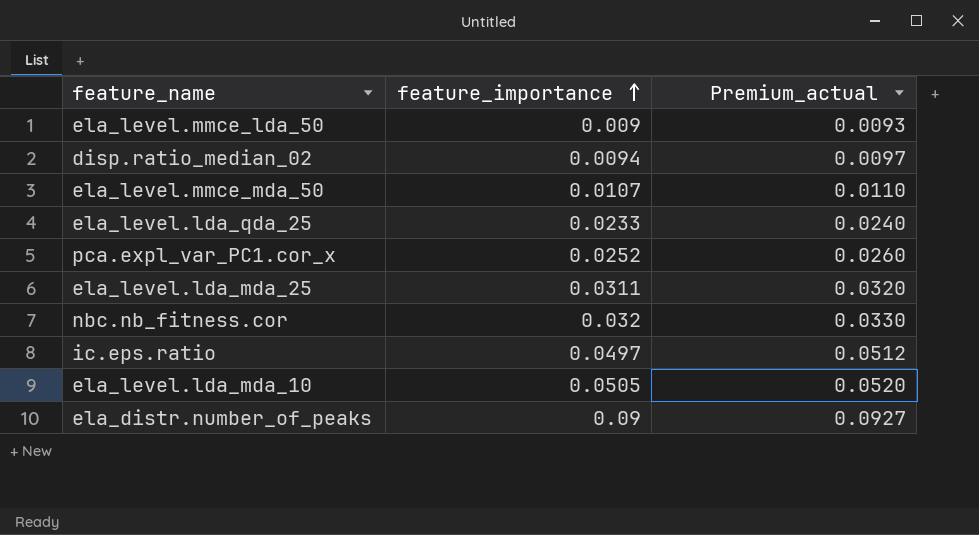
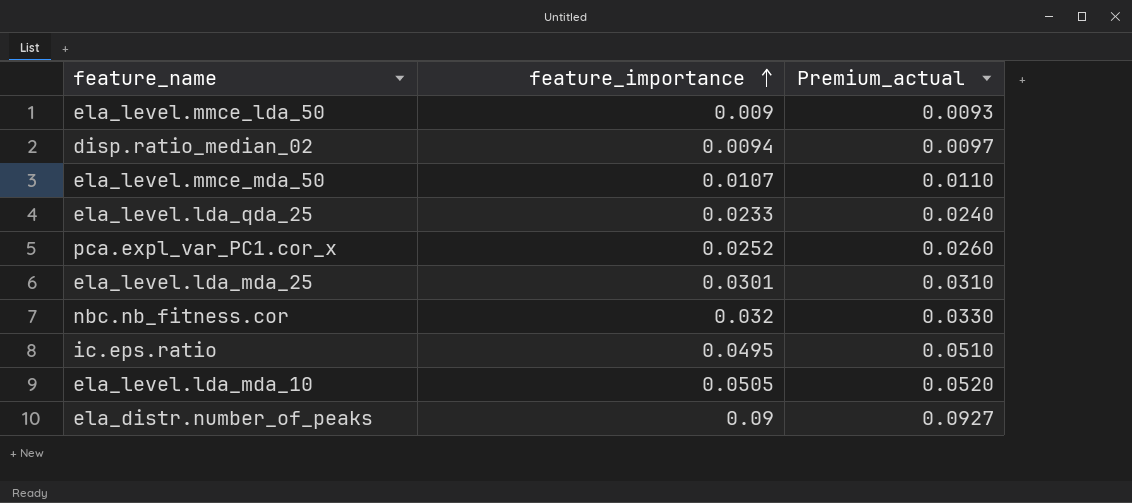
ela_level.lda_mda_25 | feature_importance: 0.0311 -> 0.0301
ela_level.lda_mda_25 | Premium_actual: 0.0320 -> 0.0310
ic.eps.ratio | feature_importance: 0.0497 -> 0.0495
ic.eps.ratio | Premium_actual: 0.0512 -> 0.0510

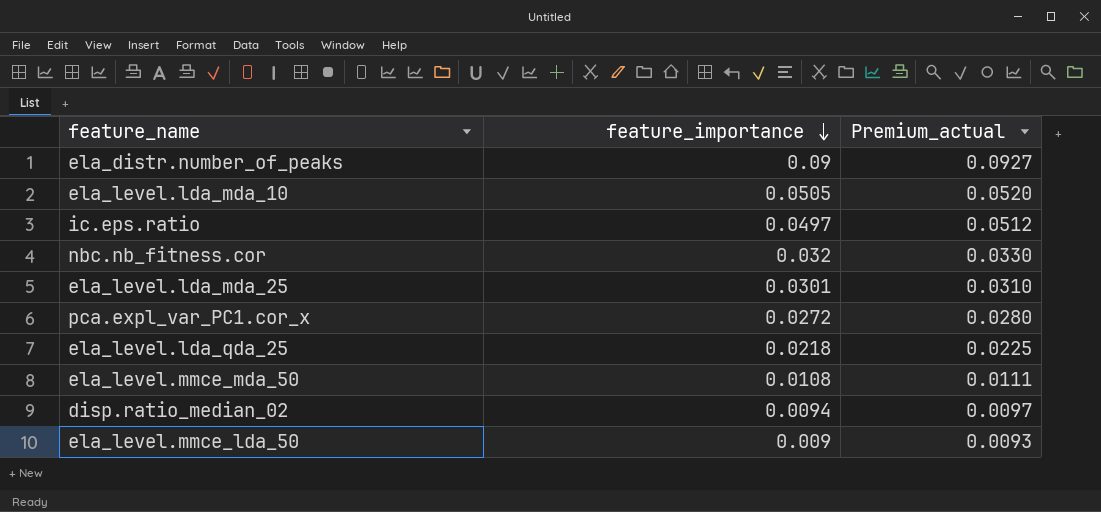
row order: feature_importance ascending -> feature_importance descending
ic.eps.ratio | feature_importance: 0.0495 -> 0.0497
ic.eps.ratio | Premium_actual: 0.0510 -> 0.0512
pca.expl_var_PC1.cor_x | feature_importance: 0.0252 -> 0.0272
pca.expl_var_PC1.cor_x | Premium_actual: 0.0260 -> 0.0280
ela_level.lda_qda_25 | feature_importance: 0.0233 -> 0.0218
ela_level.lda_qda_25 | Premium_actual: 0.0240 -> 0.0225
ela_level.mmce_mda_50 | feature_importance: 0.0107 -> 0.0108
ela_level.mmce_mda_50 | Premium_actual: 0.0110 -> 0.0111

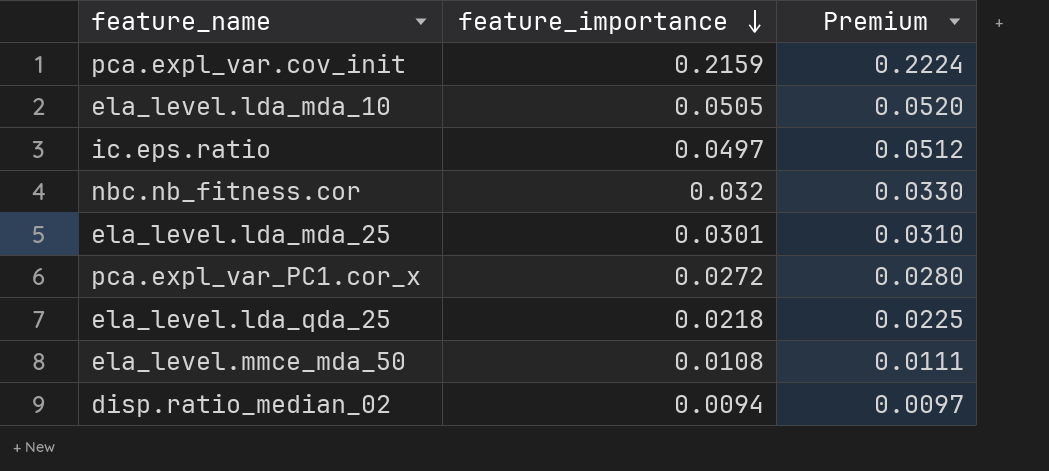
column name: Premium_actual -> Premium
row ela_distr.number_of_peaks: 0.09 | 0.0927 -> none
row ela_level.mmce_lda_50: 0.009 | 0.0093 -> none
row pca.expl_var.cov_init: none -> 0.2159 | 0.2224

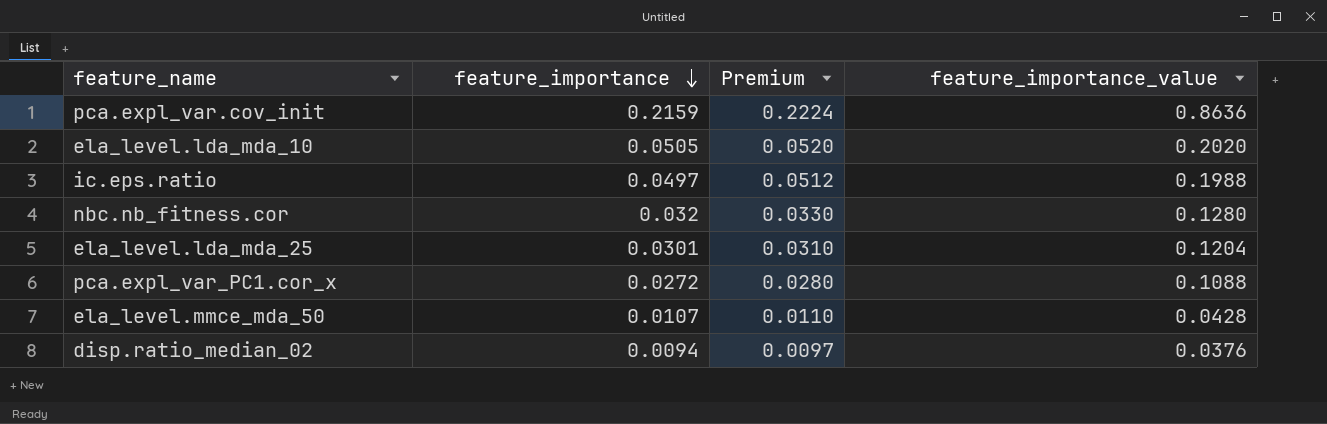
column feature_importance_value | formula: none -> [feature_importance] * 4
row ela_level.lda_qda_25: 0.0218 | 0.0225 -> none
ela_level.mmce_mda_50 | feature_importance: 0.0108 -> 0.0107
ela_level.mmce_mda_50 | Premium: 0.0111 -> 0.0110

